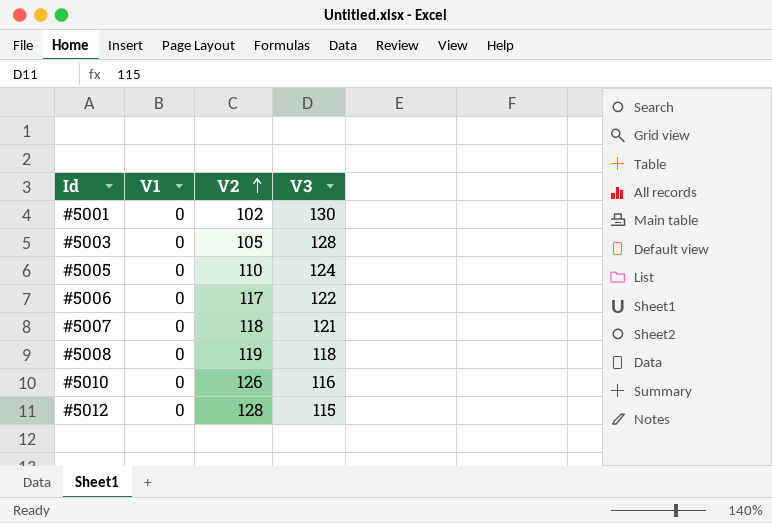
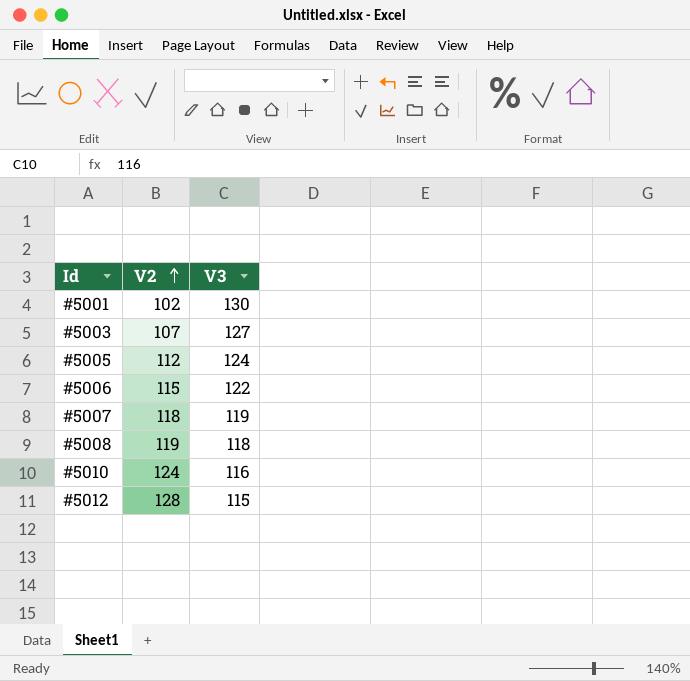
column V1 | position: 2 -> none
#5003 | V2: 105 -> 107
#5003 | V3: 128 -> 127
#5005 | V2: 110 -> 112
#5006 | V2: 117 -> 115
#5007 | V3: 121 -> 119
#5010 | V2: 126 -> 124

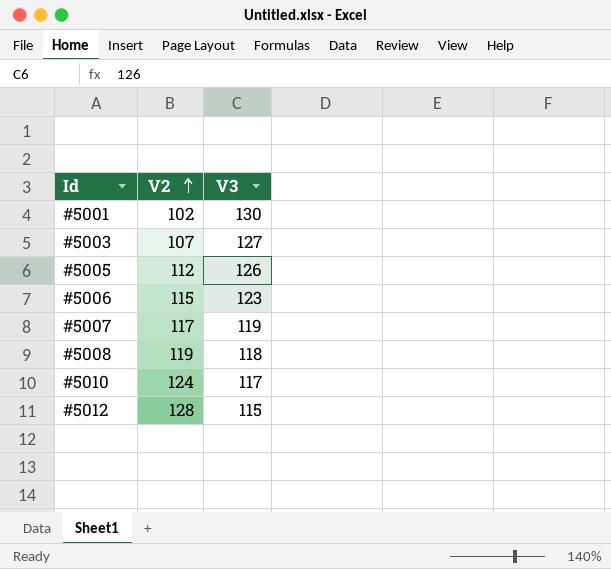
#5005 | V3: 124 -> 126
#5006 | V3: 122 -> 123
#5007 | V2: 118 -> 117
#5010 | V3: 116 -> 117

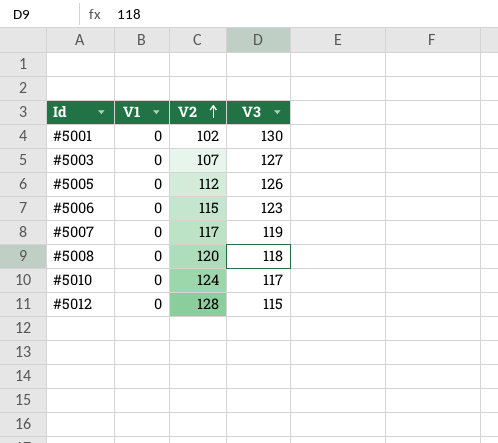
column V1 | position: none -> 2
#5008 | V2: 119 -> 120

